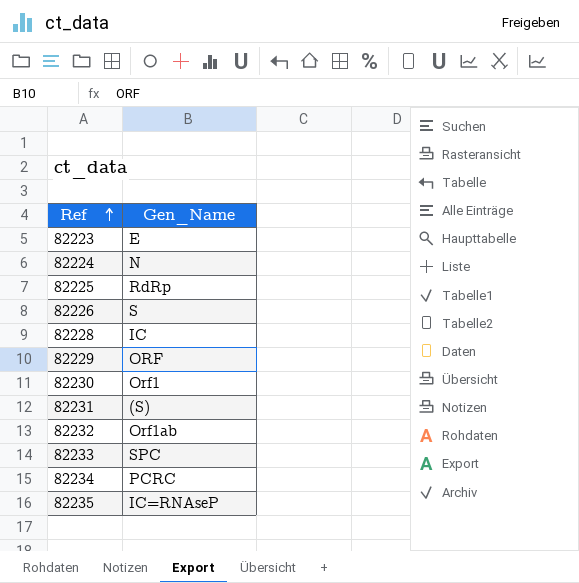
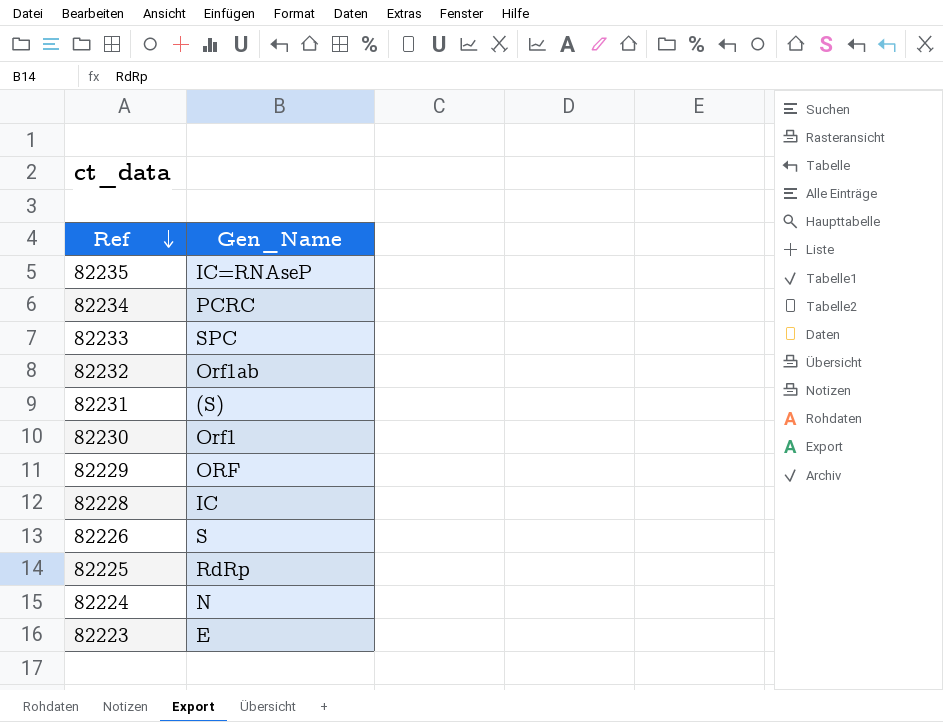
row order: Ref ascending -> Ref descending

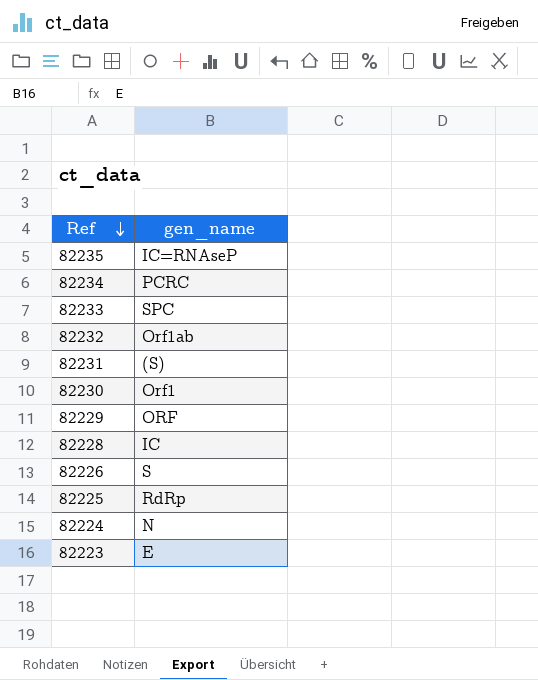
column name: Gen_Name -> gen_name

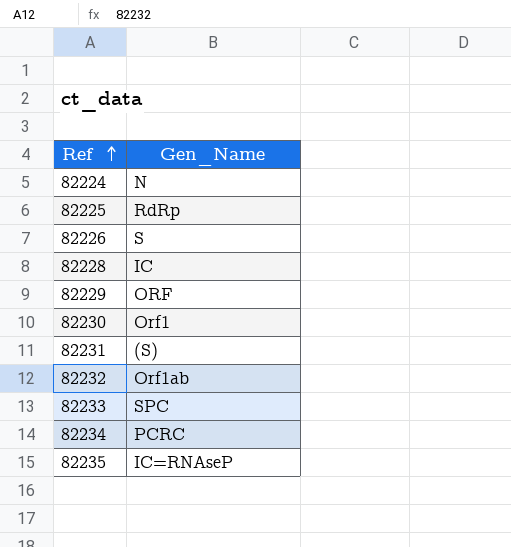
row order: Ref descending -> Ref ascending
column name: gen_name -> Gen_Name
row 82223: E -> none

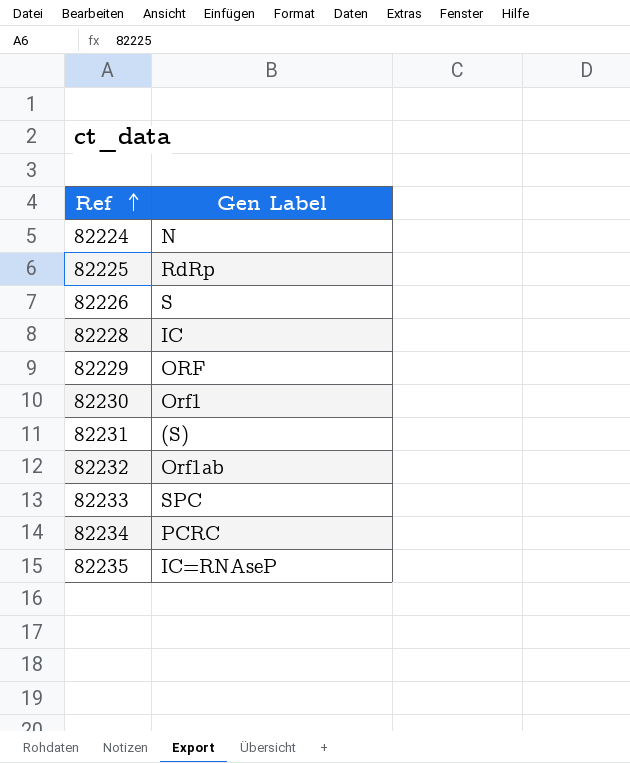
column name: Gen_Name -> Gen Label

